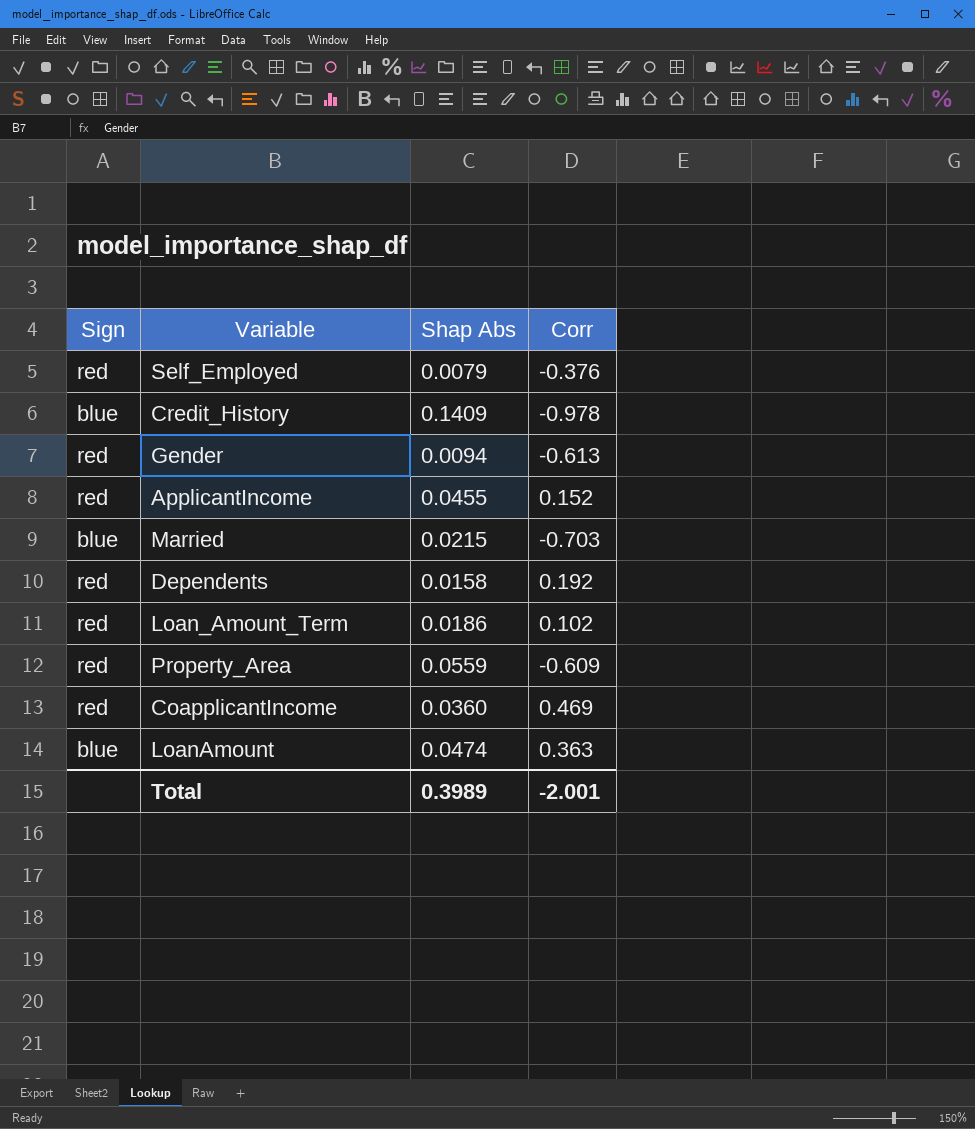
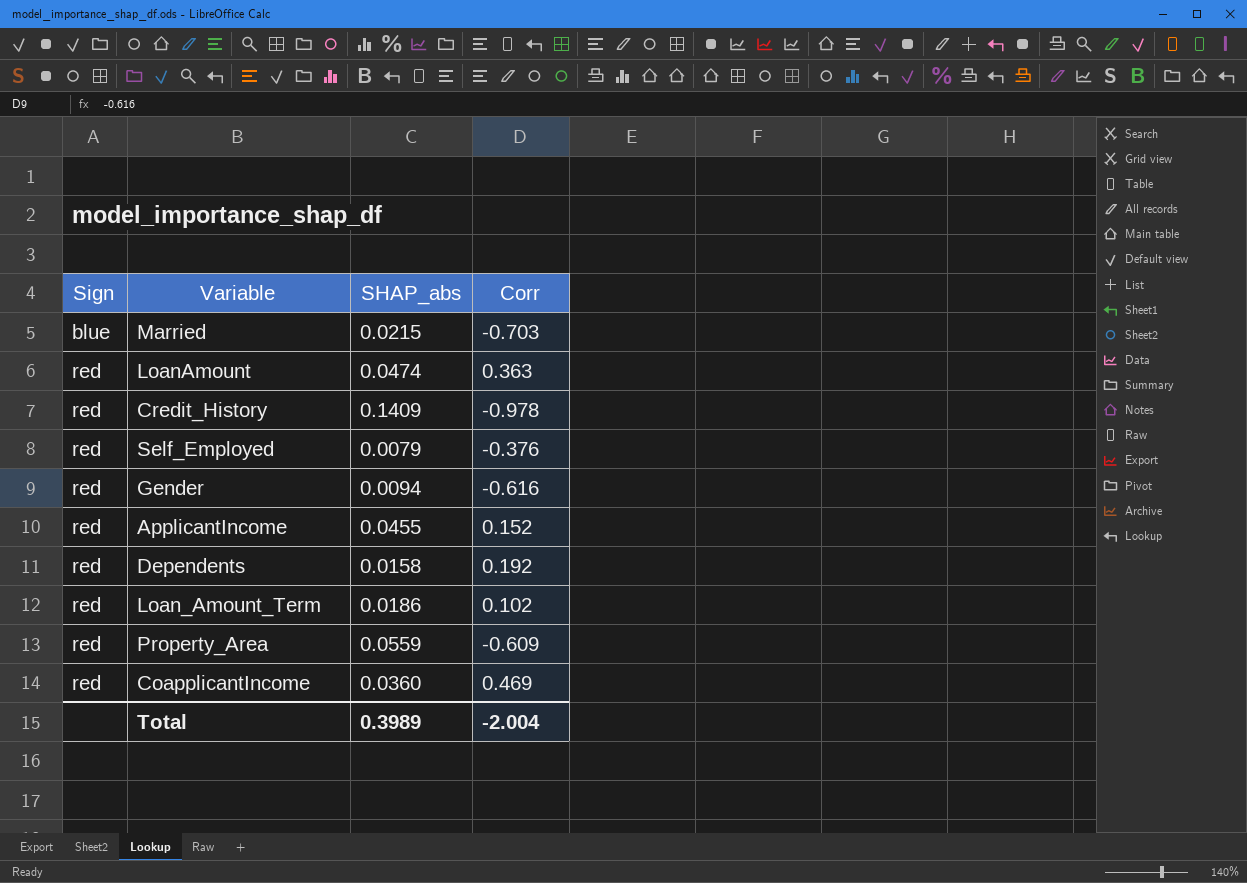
row order: none -> Sign ascending
column name: Shap Abs -> SHAP_abs
LoanAmount | Sign: blue -> red
Credit_History | Sign: blue -> red
Gender | Corr: -0.613 -> -0.616
Total | Corr: -2.001 -> -2.004

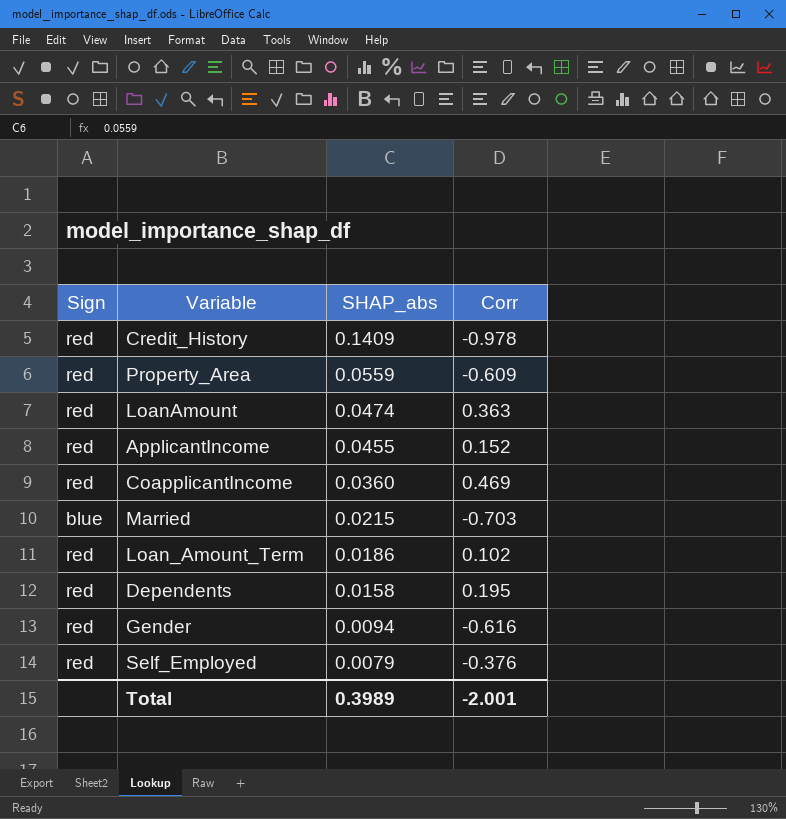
row order: Sign ascending -> SHAP_abs descending
Dependents | Corr: 0.192 -> 0.195
Total | Corr: -2.004 -> -2.001

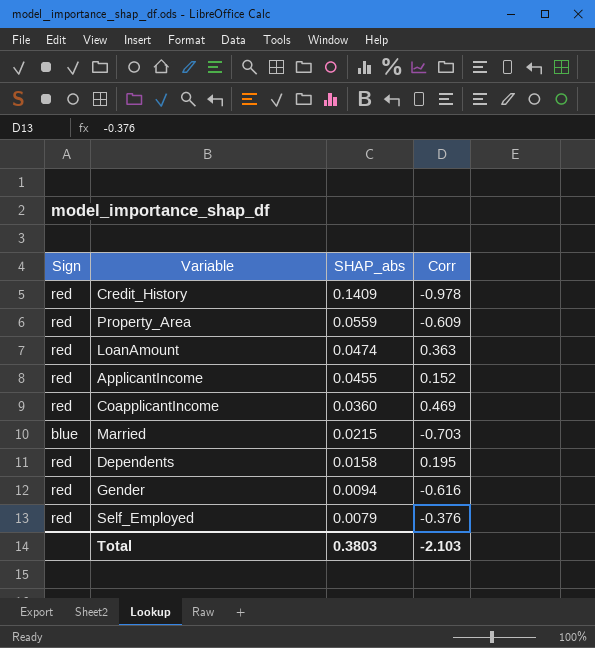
row Loan_Amount_Term: red | 0.0186 | 0.102 -> none
Total | SHAP_abs: 0.3989 -> 0.3803
Total | Corr: -2.001 -> -2.103

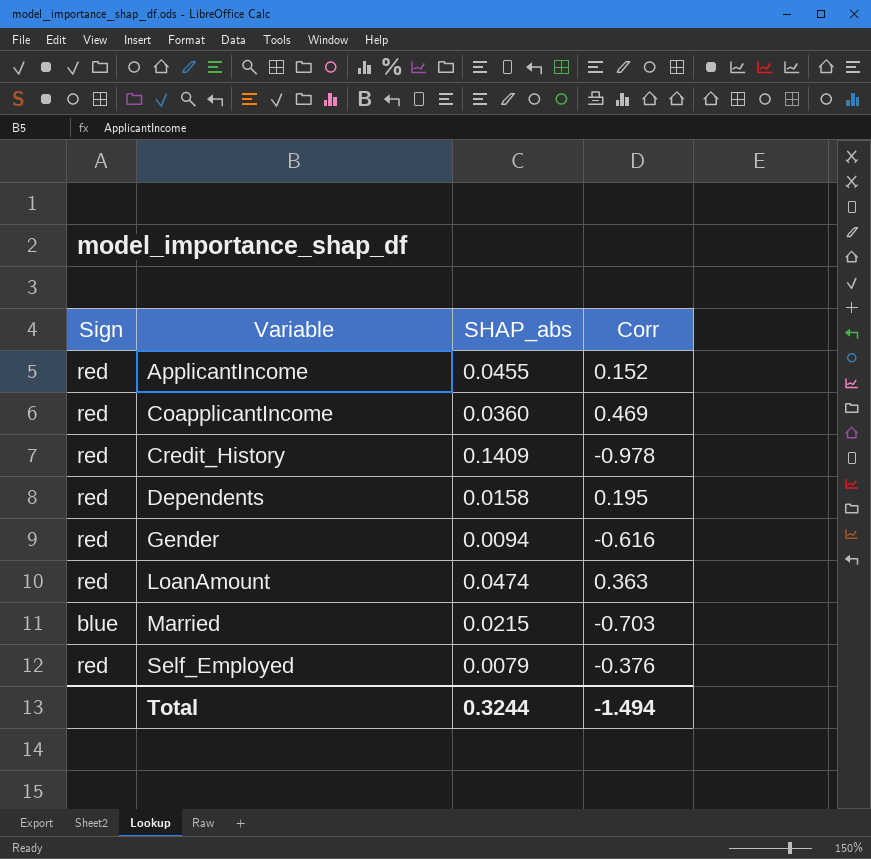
row order: SHAP_abs descending -> Variable ascending
row Property_Area: red | 0.0559 | -0.609 -> none
Total | SHAP_abs: 0.3803 -> 0.3244
Total | Corr: -2.103 -> -1.494

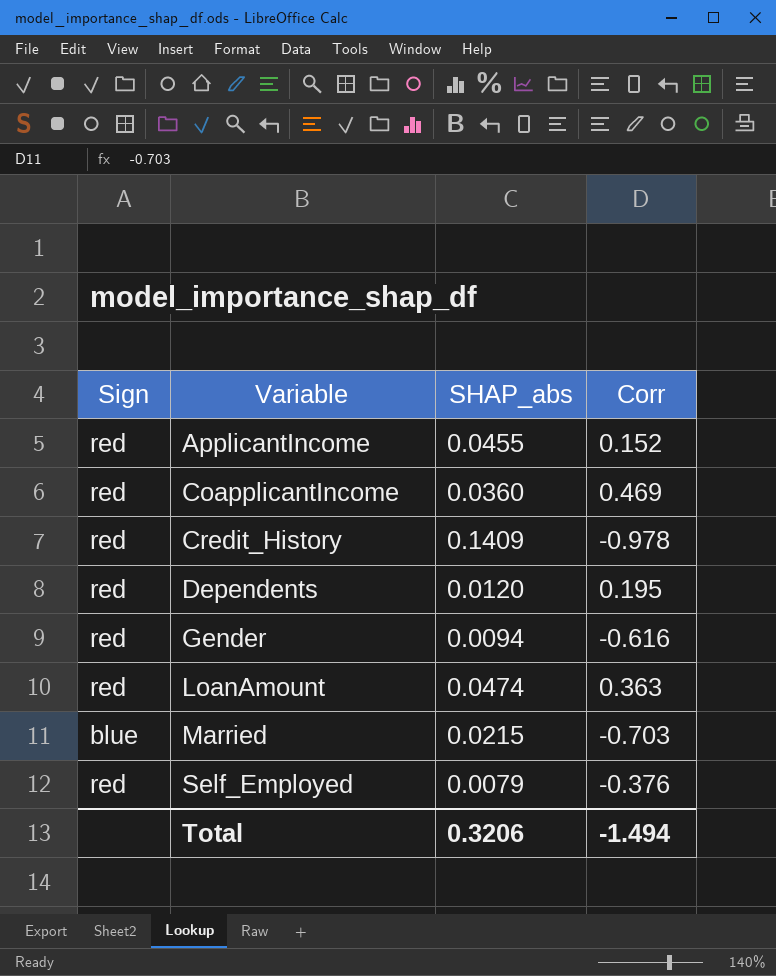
Dependents | SHAP_abs: 0.0158 -> 0.0120
Total | SHAP_abs: 0.3244 -> 0.3206

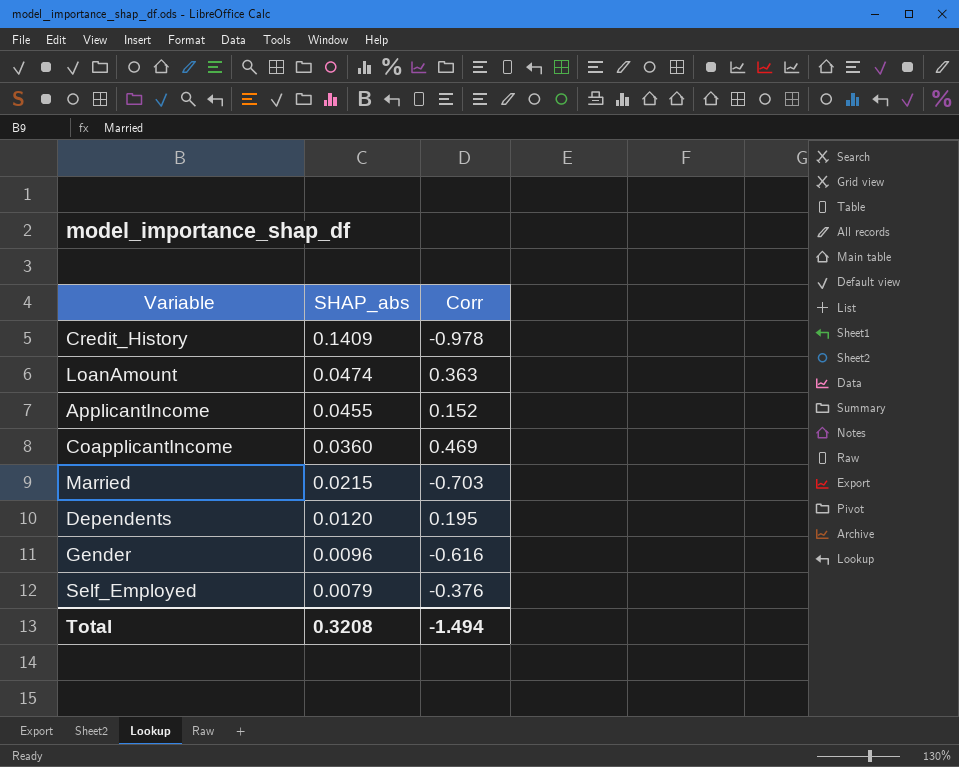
row order: Variable ascending -> SHAP_abs descending
column Sign | position: 1 -> none
Gender | SHAP_abs: 0.0094 -> 0.0096
Total | SHAP_abs: 0.3206 -> 0.3208

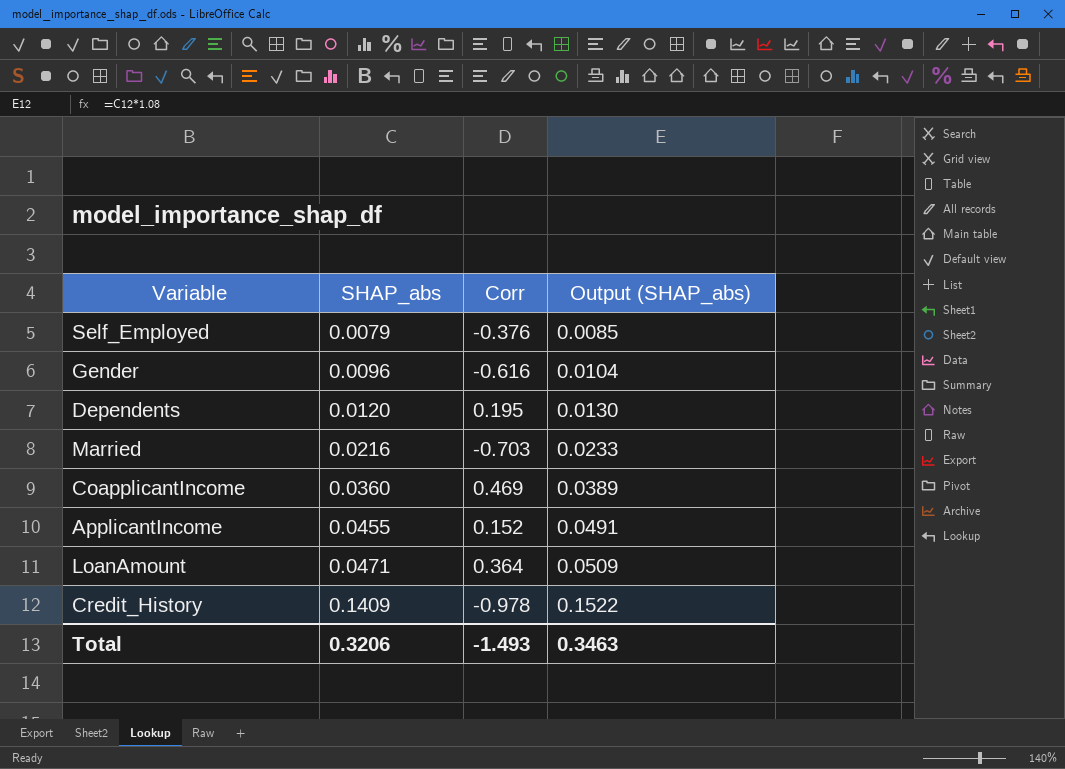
row order: SHAP_abs descending -> SHAP_abs ascending
column Output (SHAP_abs) | formula: none -> [SHAP_abs] * 1.08
Married | SHAP_abs: 0.0215 -> 0.0216
LoanAmount | SHAP_abs: 0.0474 -> 0.0471
LoanAmount | Corr: 0.363 -> 0.364
Total | SHAP_abs: 0.3208 -> 0.3206
Total | Corr: -1.494 -> -1.493

